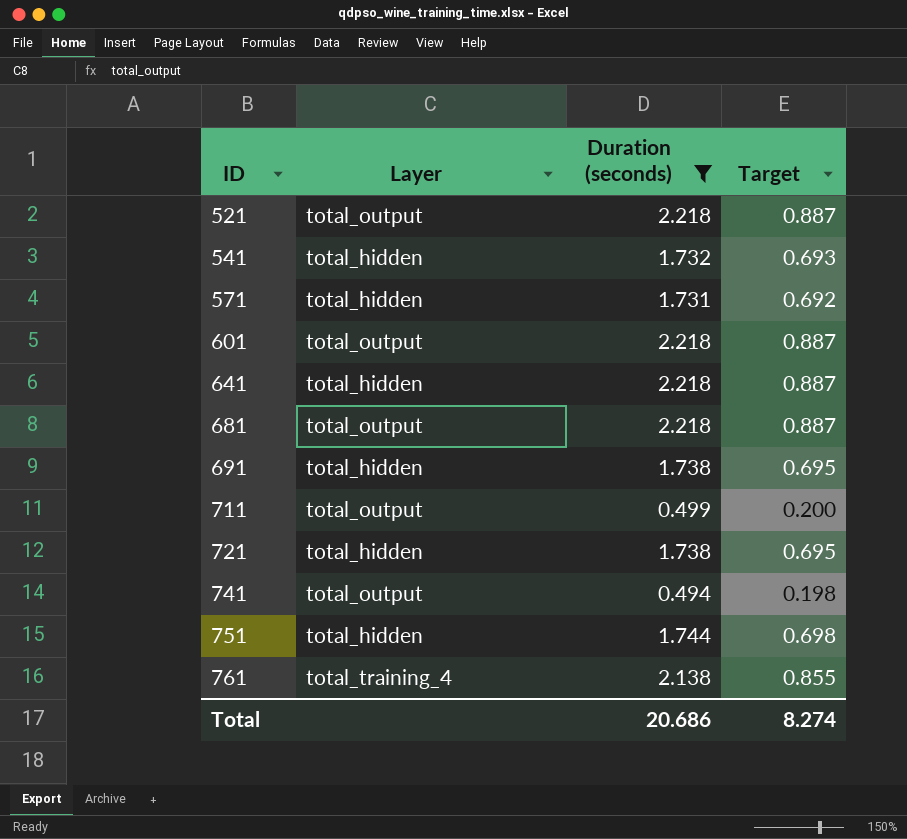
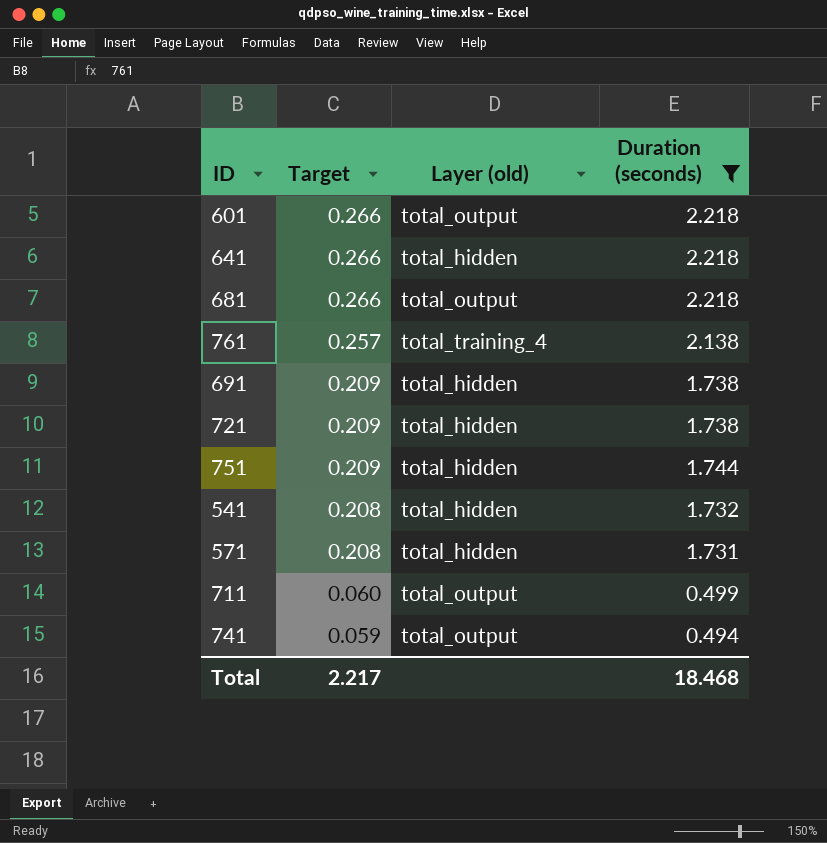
row order: ID ascending -> Target descending
column Target | formula: [Duration (seconds)] * 0.4 -> [Duration (seconds)] * 0.12
column Target | position: 4 -> 2
column name: Layer -> Layer (old)
row 521: total_output | 2.218 | 0.887 -> none
Total | Target: 8.274 -> 2.217
Total | Duration (seconds): 20.686 -> 18.468

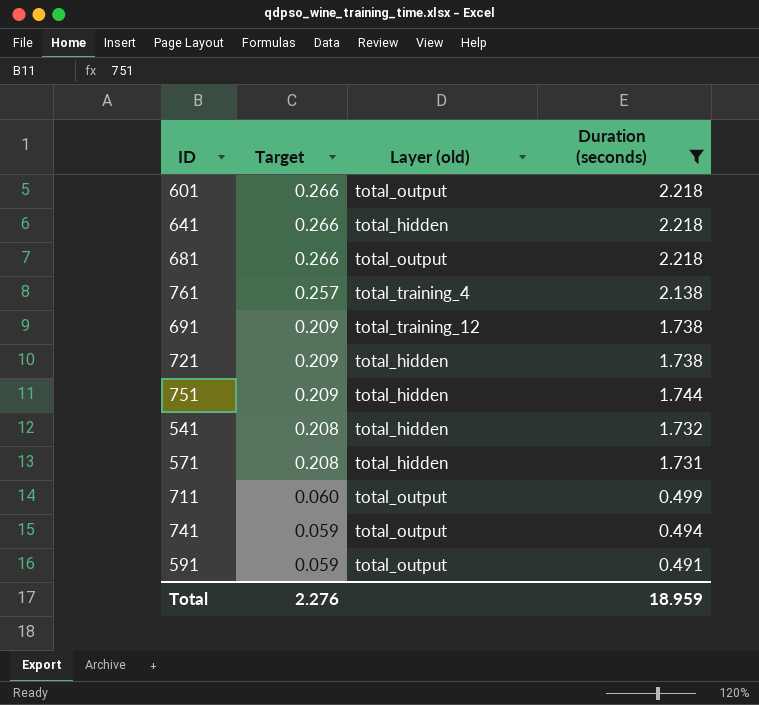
691 | Layer (old): total_hidden -> total_training_12
row 591: none -> 0.059 | total_output | 0.491
Total | Target: 2.217 -> 2.276
Total | Duration (seconds): 18.468 -> 18.959

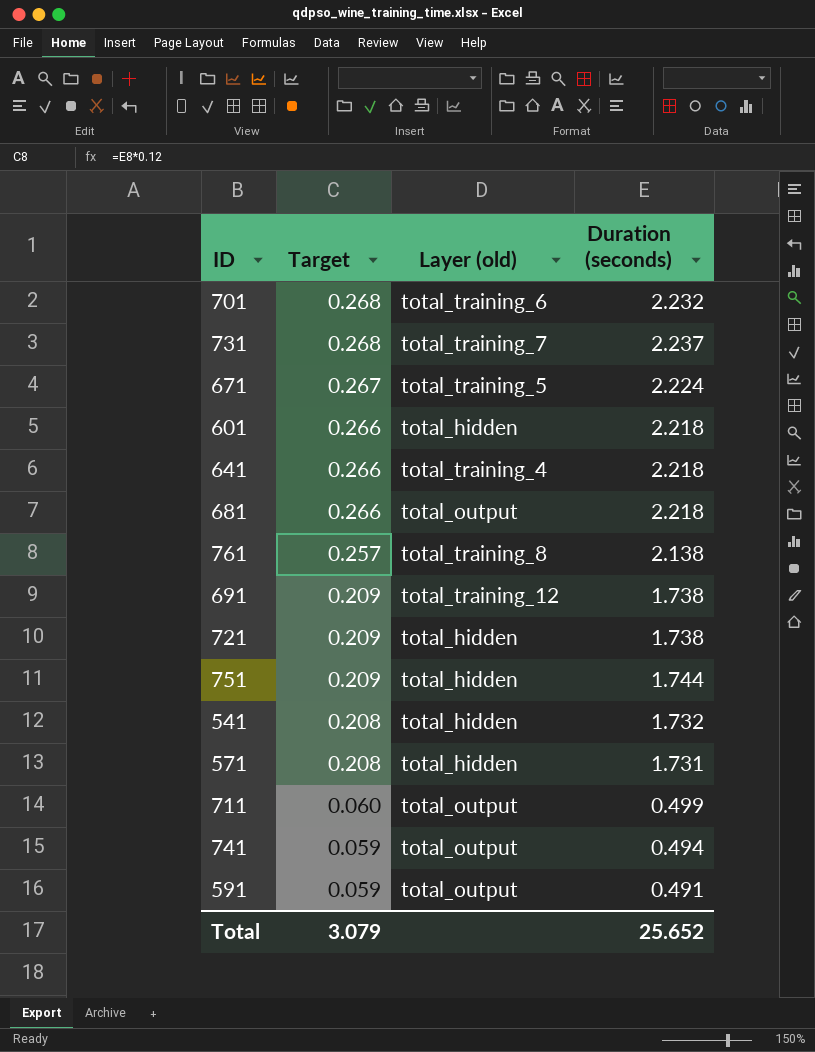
filter: Duration (seconds) <= 2.218 -> none
601 | Layer (old): total_output -> total_hidden
641 | Layer (old): total_hidden -> total_training_4
761 | Layer (old): total_training_4 -> total_training_8
Total | Target: 2.276 -> 3.079
Total | Duration (seconds): 18.959 -> 25.652

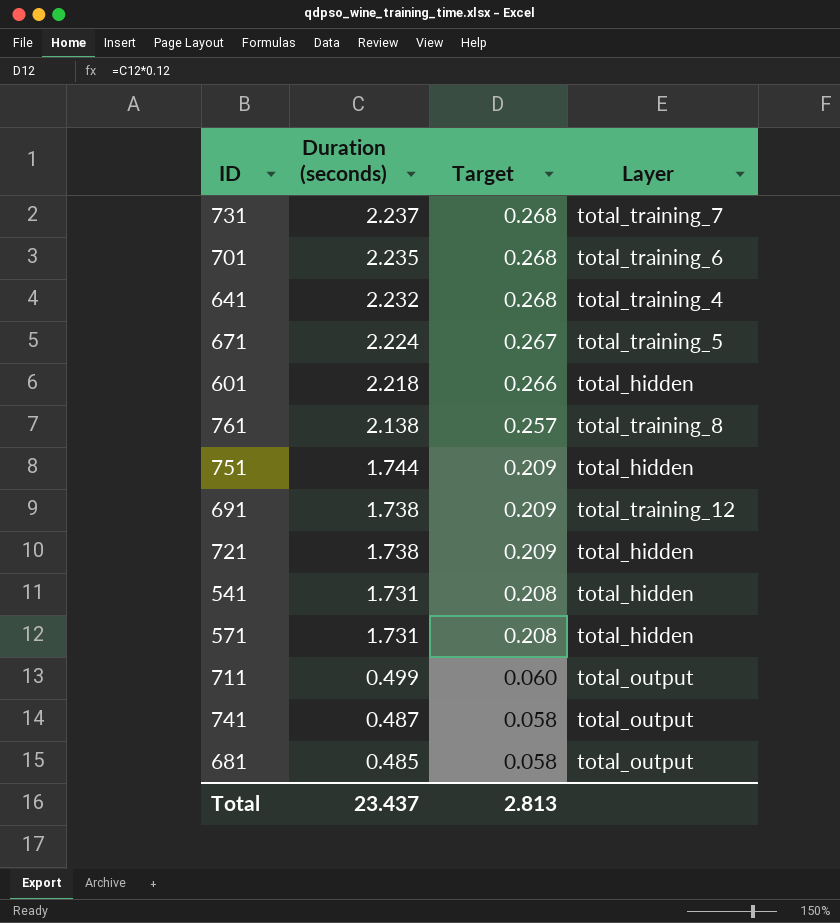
row order: Target descending -> Duration (seconds) descending
column Duration (seconds) | position: 4 -> 2
column name: Layer (old) -> Layer
row 591: 0.059 | total_output | 0.491 -> none
701 | Duration (seconds): 2.232 -> 2.235
641 | Duration (seconds): 2.218 -> 2.232
641 | Target: 0.266 -> 0.268
541 | Duration (seconds): 1.732 -> 1.731
741 | Duration (seconds): 0.494 -> 0.487
741 | Target: 0.059 -> 0.058
681 | Duration (seconds): 2.218 -> 0.485
681 | Target: 0.266 -> 0.058
Total | Duration (seconds): 25.652 -> 23.437
Total | Target: 3.079 -> 2.813

